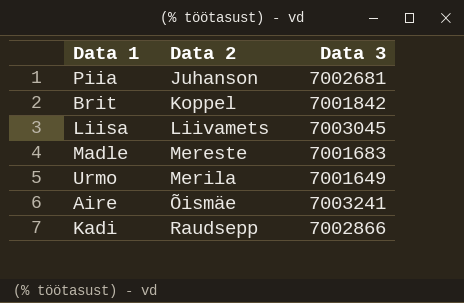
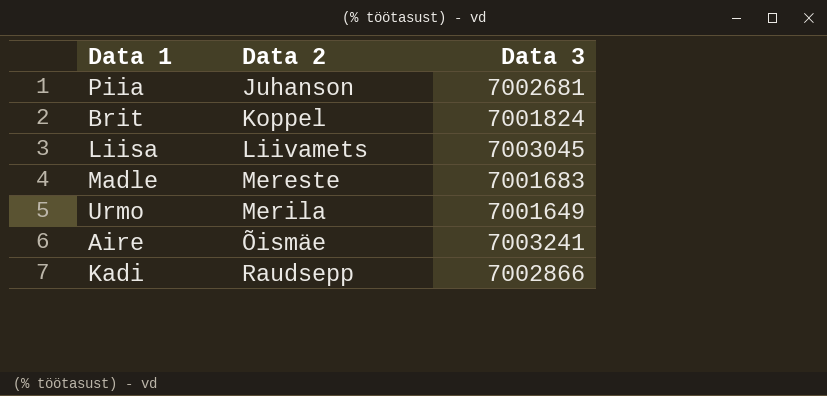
Brit | Data 3: 7001842 -> 7001824

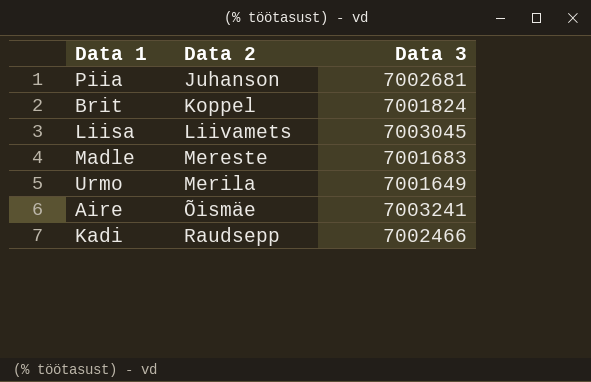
Kadi | Data 3: 7002866 -> 7002466

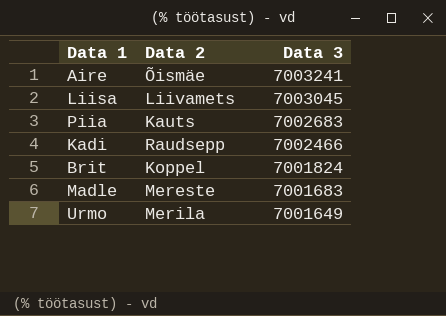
row order: Data 2 ascending -> Data 3 descending
Piia | Data 2: Juhanson -> Kauts
Piia | Data 3: 7002681 -> 7002683

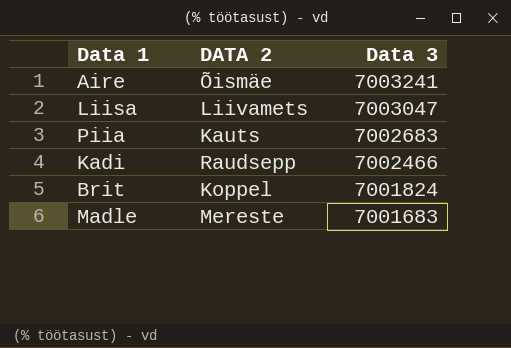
column name: Data 2 -> DATA 2
row Urmo: Merila | 7001649 -> none
Liisa | Data 3: 7003045 -> 7003047

